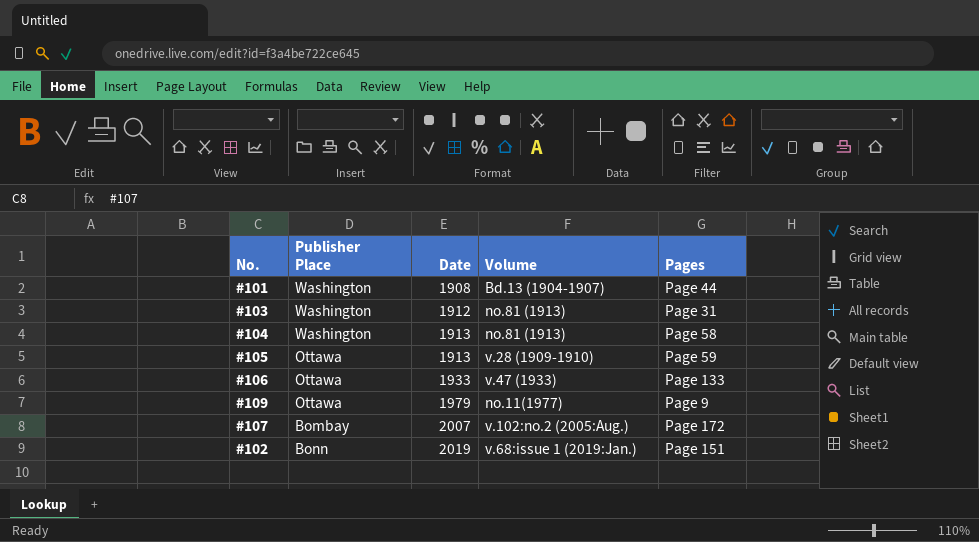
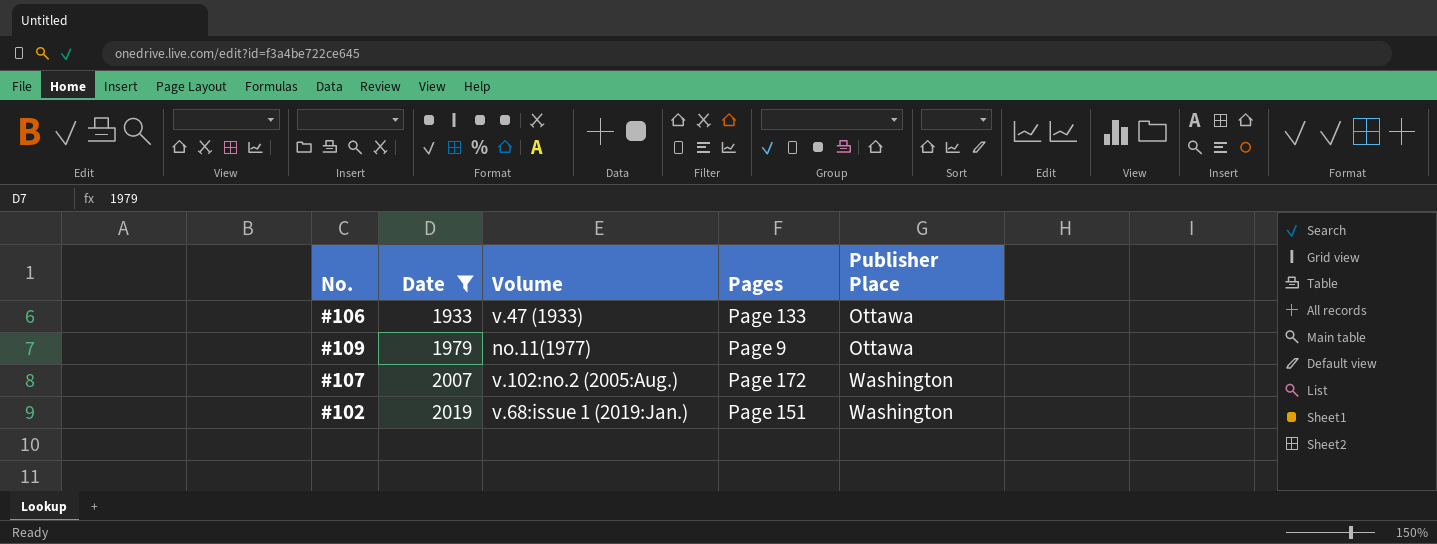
filter: none -> Date >= 1933
column Publisher Place | position: 2 -> 5
#107 | Publisher Place: Bombay -> Washington
#102 | Publisher Place: Bonn -> Washington

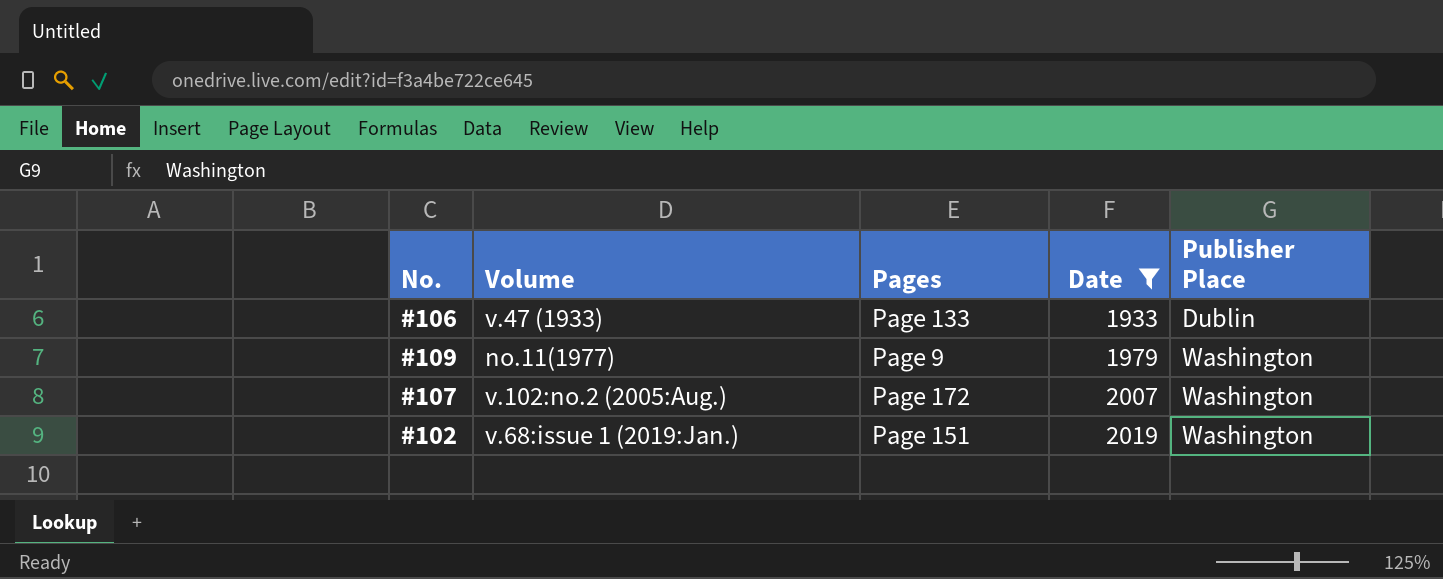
column Date | position: 2 -> 4
#106 | Publisher Place: Ottawa -> Dublin
#109 | Publisher Place: Ottawa -> Washington

